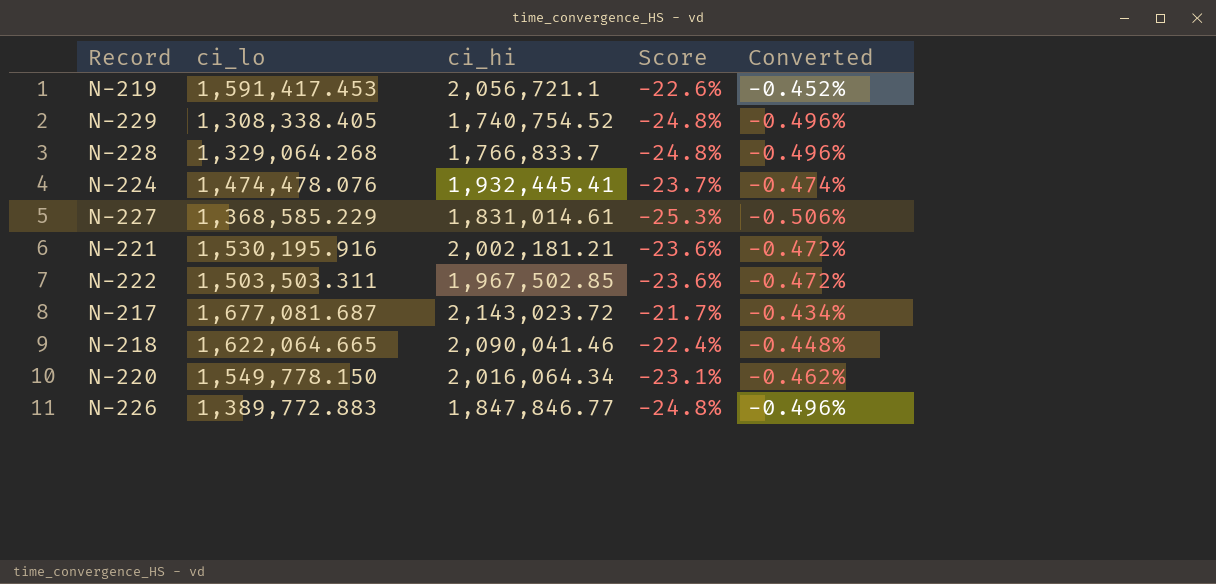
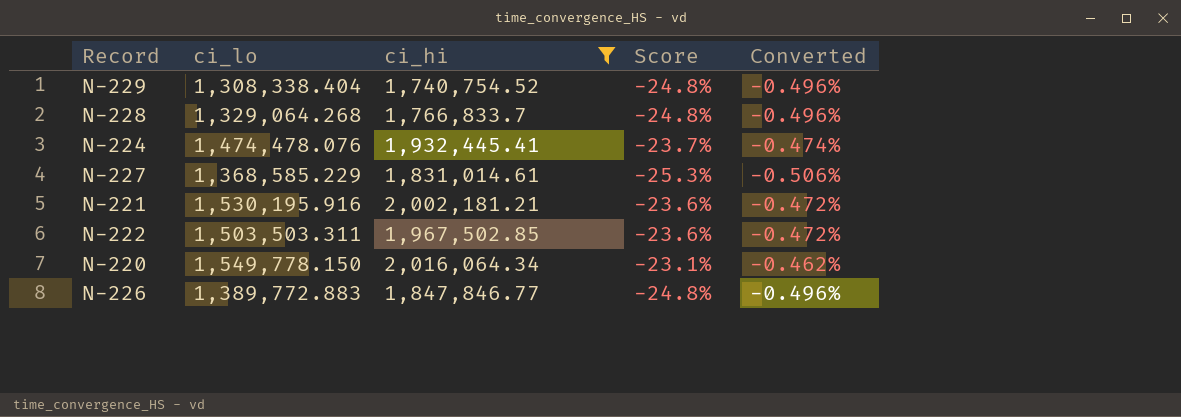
filter: none -> ci_hi <= 2,016,064.34
N-229 | ci_lo: 1,308,338.405 -> 1,308,338.404

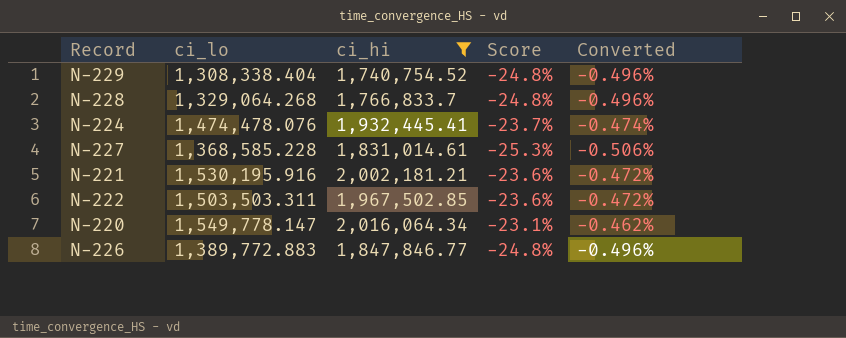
N-227 | ci_lo: 1,368,585.229 -> 1,368,585.228
N-220 | ci_lo: 1,549,778.150 -> 1,549,778.147

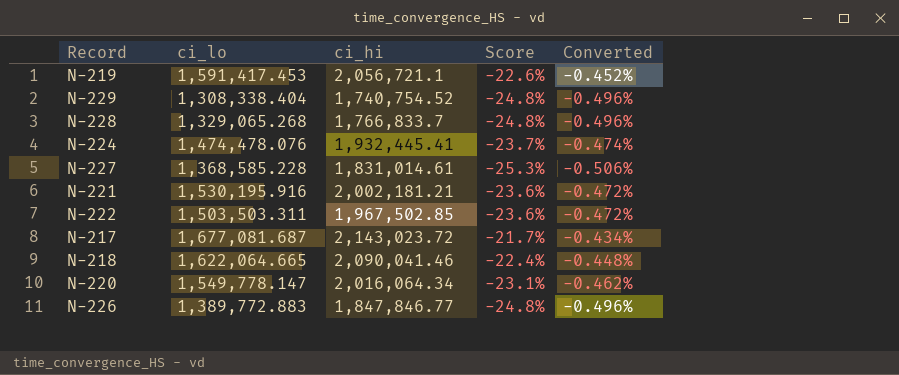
filter: ci_hi <= 2,016,064.34 -> none
N-228 | ci_lo: 1,329,064.268 -> 1,329,065.268

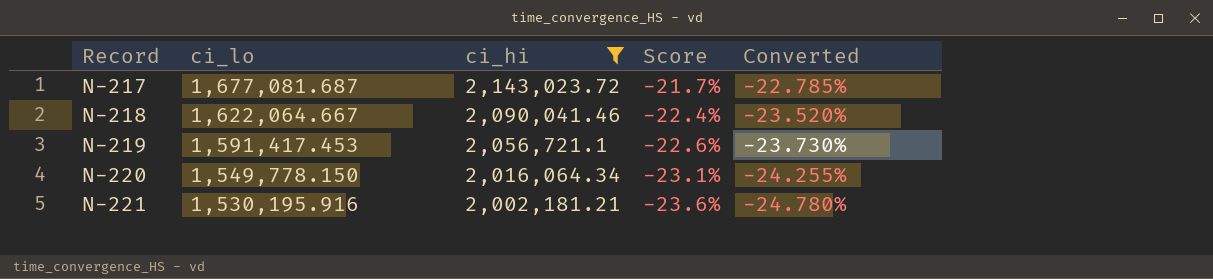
filter: none -> ci_hi >= 2,002,181.21
row order: none -> Record ascending
column Converted | formula: [Score] * 0.02 -> [Score] * 1.05
N-218 | ci_lo: 1,622,064.665 -> 1,622,064.667
N-220 | ci_lo: 1,549,778.147 -> 1,549,778.150

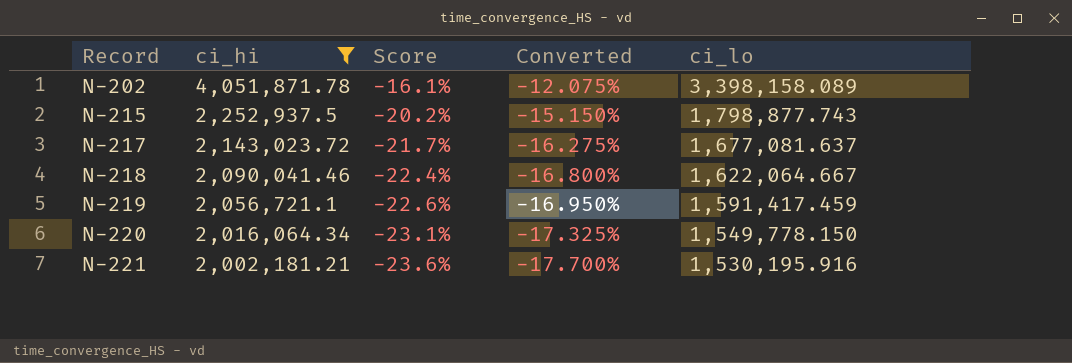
column Converted | formula: [Score] * 1.05 -> [Score] * 0.75
column ci_lo | position: 2 -> 5
row N-202: none -> 4,051,871.78 | -16.1% | -12.075% | 3,398,158.089
row N-215: none -> 2,252,937.5 | -20.2% | -15.150% | 1,798,877.743
N-217 | ci_lo: 1,677,081.687 -> 1,677,081.637
N-219 | ci_lo: 1,591,417.453 -> 1,591,417.459

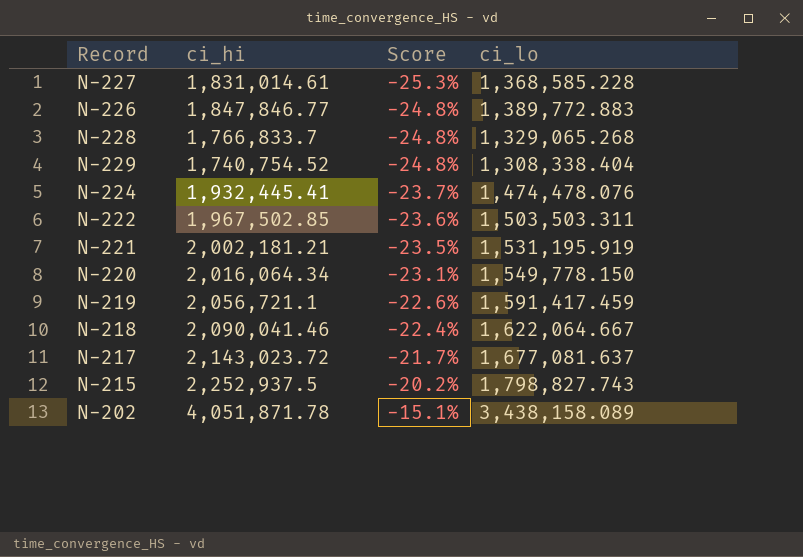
filter: ci_hi >= 2,002,181.21 -> none
row order: Record ascending -> Score ascending
column Converted | formula: [Score] * 0.75 -> none
N-221 | Score: -23.6% -> -23.5%
N-221 | ci_lo: 1,530,195.916 -> 1,531,195.919
N-215 | ci_lo: 1,798,877.743 -> 1,798,827.743
N-202 | Score: -16.1% -> -15.1%
N-202 | ci_lo: 3,398,158.089 -> 3,438,158.089

